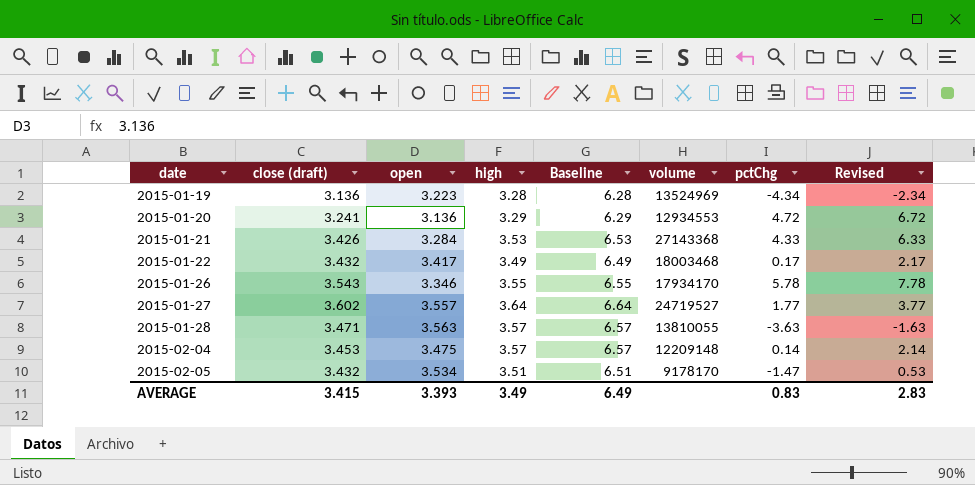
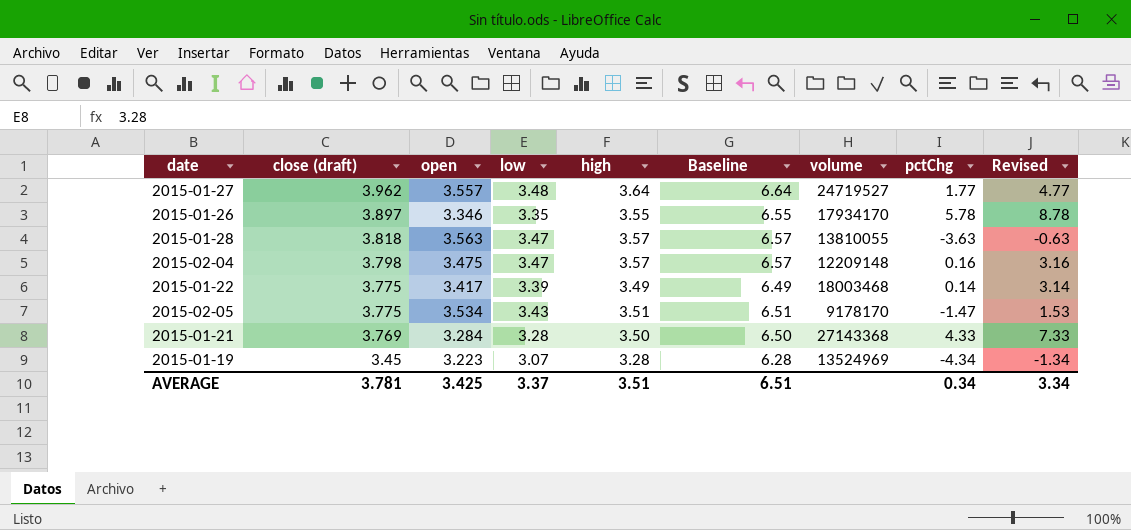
row order: date ascending -> close (draft) descending
column low | position: none -> 4
column Revised | formula: [pctChg] + 2 -> [pctChg] + 3
row 2015-01-20: 3.241 | 3.136 | 3.29 | 6.29 | 12934553 | 4.72 | 6.72 -> none
2015-01-27 | close (draft): 3.602 -> 3.962
2015-01-26 | close (draft): 3.543 -> 3.897
2015-01-28 | close (draft): 3.471 -> 3.818
2015-02-04 | close (draft): 3.453 -> 3.798
2015-02-04 | pctChg: 0.14 -> 0.16
2015-01-22 | close (draft): 3.432 -> 3.775
2015-01-22 | pctChg: 0.17 -> 0.14
2015-02-05 | close (draft): 3.432 -> 3.775
2015-01-21 | close (draft): 3.426 -> 3.769
2015-01-21 | high: 3.53 -> 3.50
2015-01-21 | Baseline: 6.53 -> 6.50
2015-01-19 | close (draft): 3.136 -> 3.45
AVERAGE | close (draft): 3.415 -> 3.781
AVERAGE | open: 3.393 -> 3.425
AVERAGE | high: 3.49 -> 3.51
AVERAGE | Baseline: 6.49 -> 6.51
AVERAGE | pctChg: 0.83 -> 0.34
AVERAGE | Revised: 2.83 -> 3.34

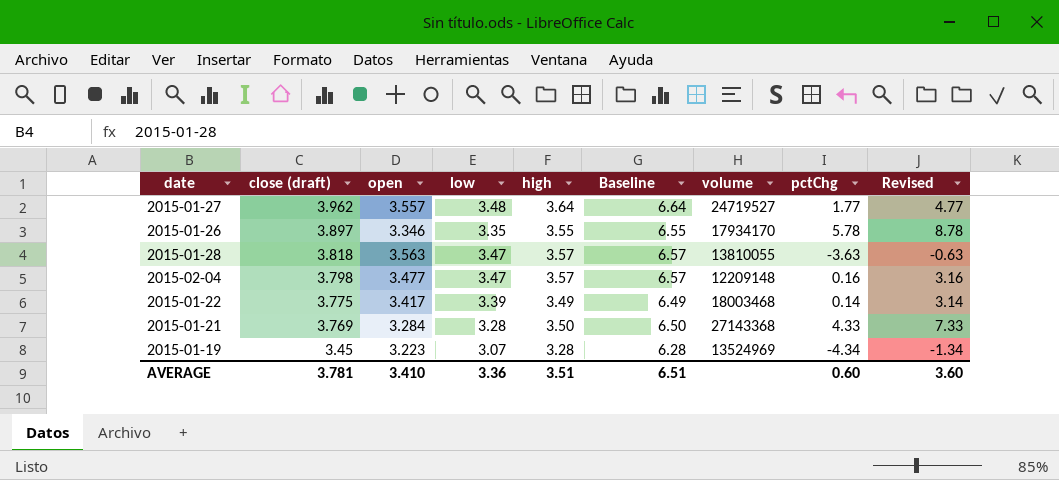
row 2015-02-05: 3.775 | 3.534 | 3.43 | 3.51 | 6.51 | 9178170 | -1.47 | 1.53 -> none
2015-02-04 | open: 3.475 -> 3.477
AVERAGE | open: 3.425 -> 3.410
AVERAGE | low: 3.37 -> 3.36
AVERAGE | pctChg: 0.34 -> 0.60
AVERAGE | Revised: 3.34 -> 3.60

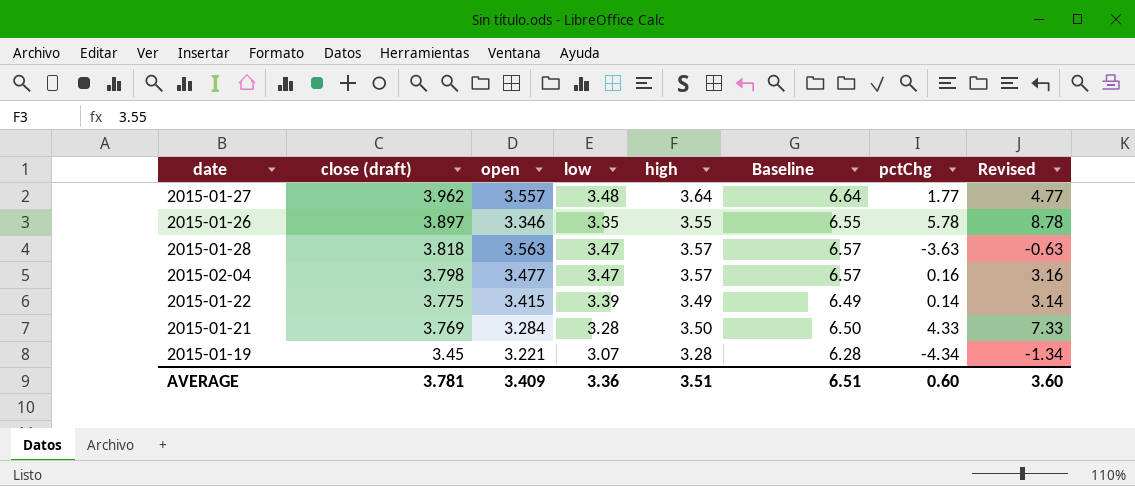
column volume | position: 7 -> none
2015-01-22 | open: 3.417 -> 3.415
2015-01-19 | open: 3.223 -> 3.221
AVERAGE | open: 3.410 -> 3.409

